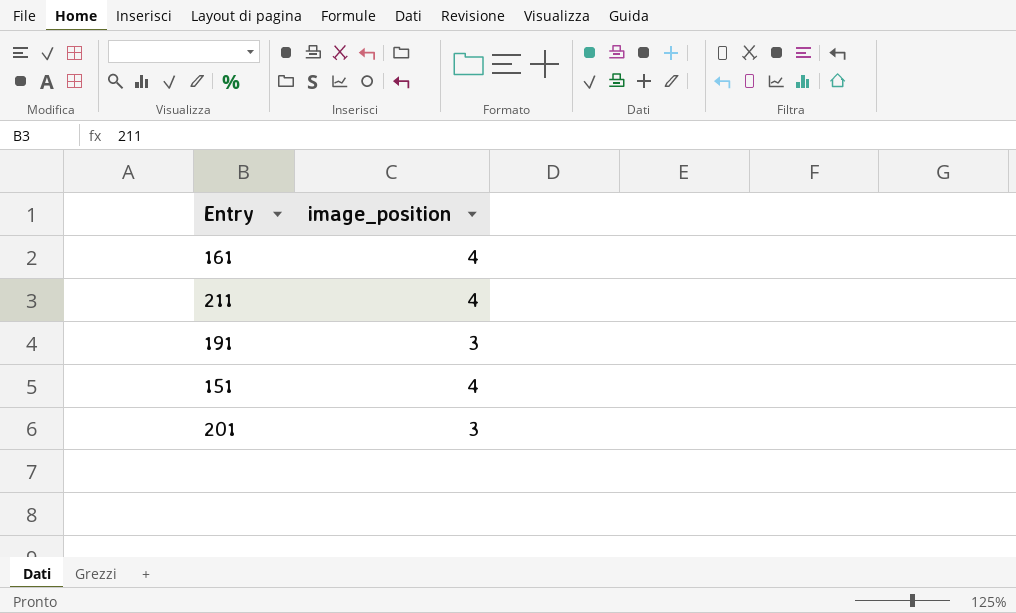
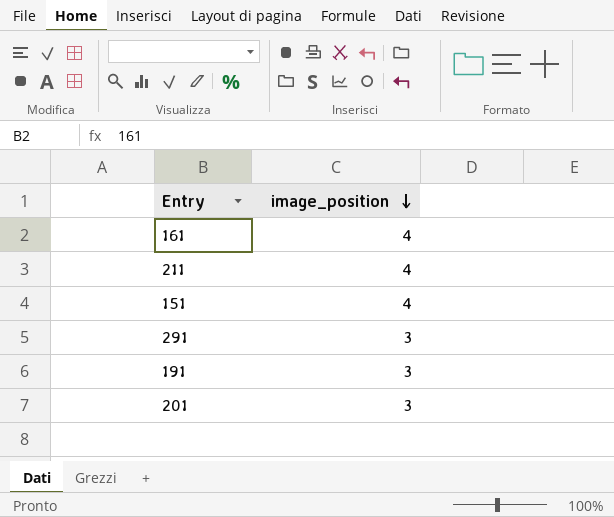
row order: none -> image_position descending
row 291: none -> 3

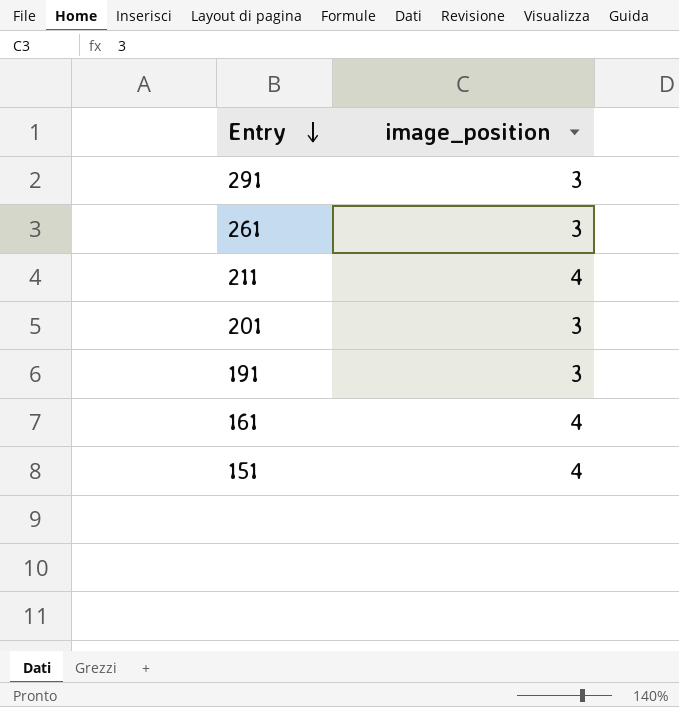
row order: image_position descending -> Entry descending
row 261: none -> 3

